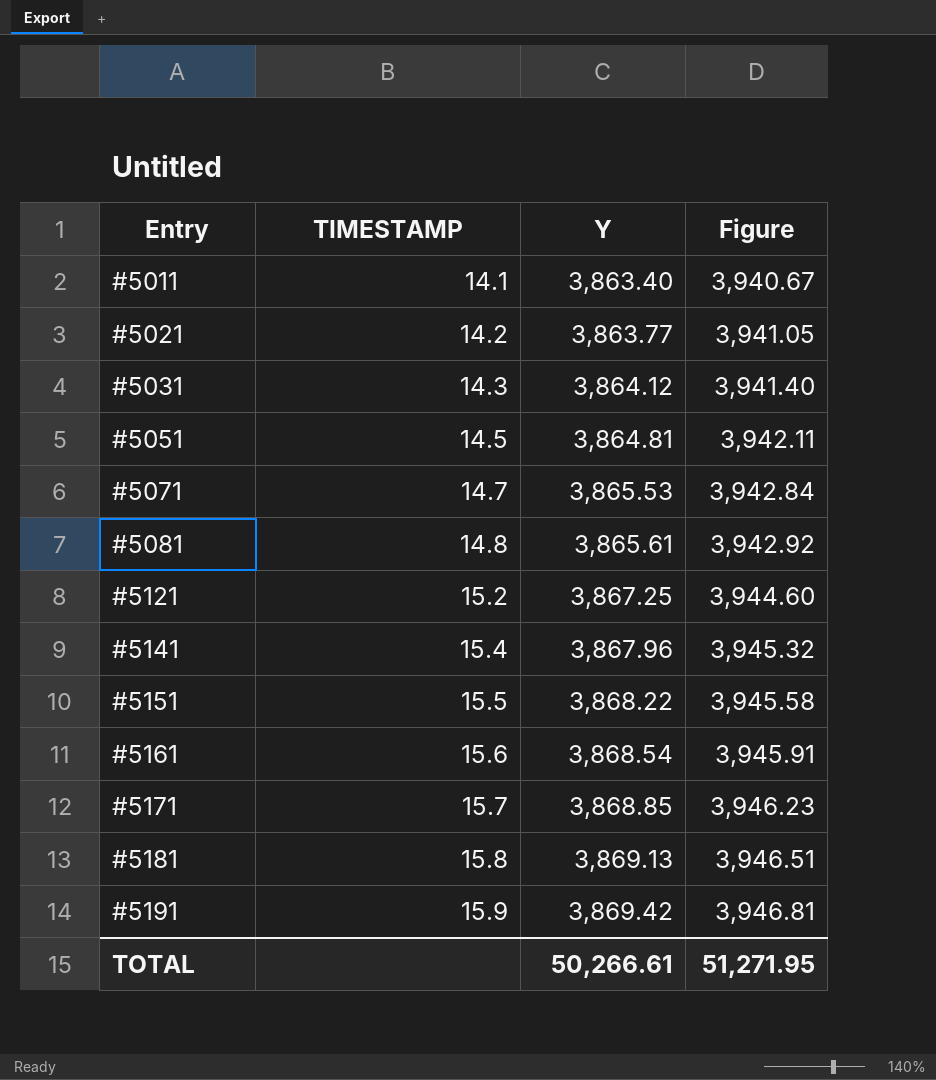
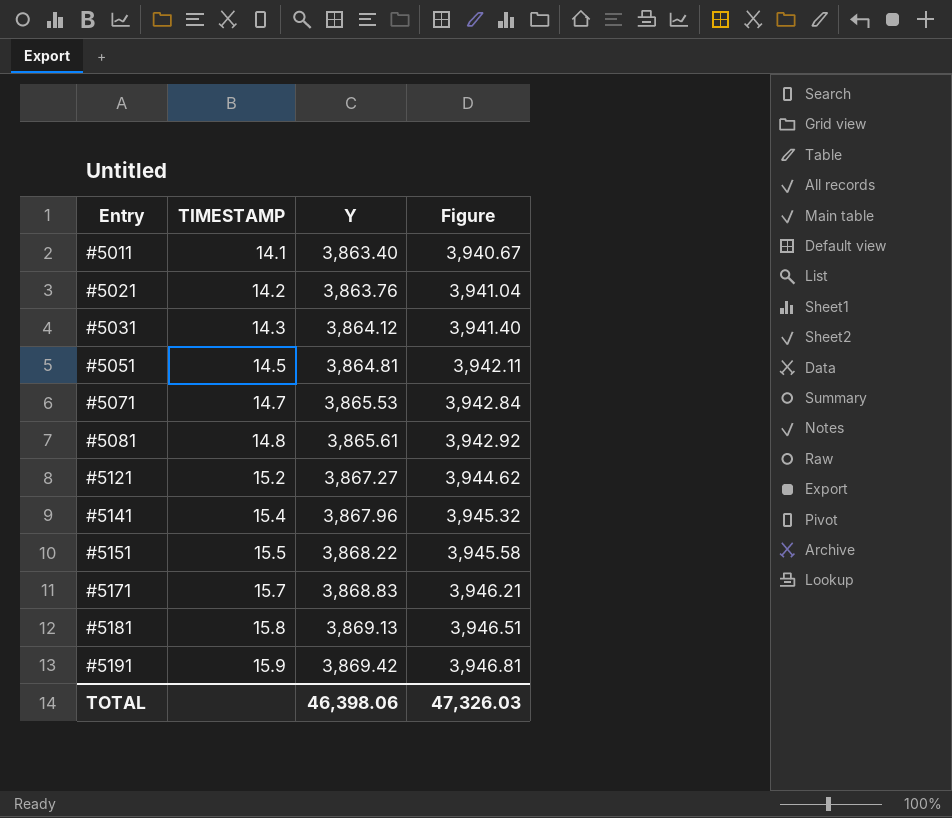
row #5161: 15.6 | 3,868.54 | 3,945.91 -> none
#5021 | Y: 3,863.77 -> 3,863.76
#5021 | Figure: 3,941.05 -> 3,941.04
#5121 | Y: 3,867.25 -> 3,867.27
#5121 | Figure: 3,944.60 -> 3,944.62
#5171 | Y: 3,868.85 -> 3,868.83
#5171 | Figure: 3,946.23 -> 3,946.21
TOTAL | Y: 50,266.61 -> 46,398.06
TOTAL | Figure: 51,271.95 -> 47,326.03

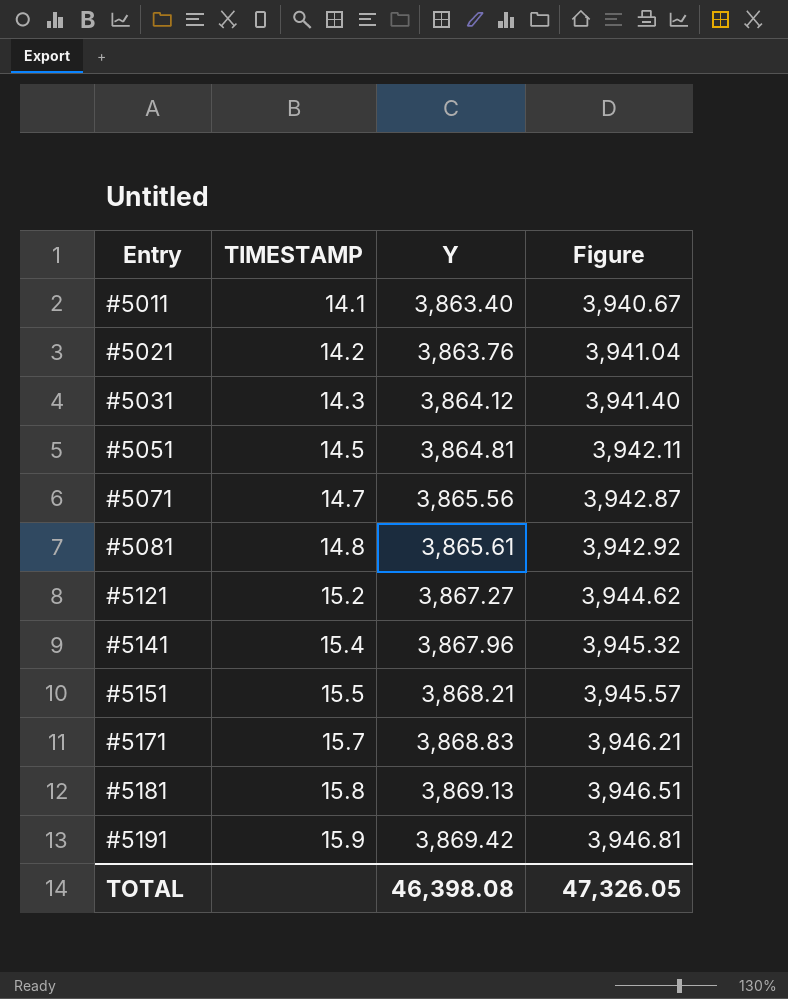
#5071 | Y: 3,865.53 -> 3,865.56
#5071 | Figure: 3,942.84 -> 3,942.87
#5151 | Y: 3,868.22 -> 3,868.21
#5151 | Figure: 3,945.58 -> 3,945.57
TOTAL | Y: 46,398.06 -> 46,398.08
TOTAL | Figure: 47,326.03 -> 47,326.05

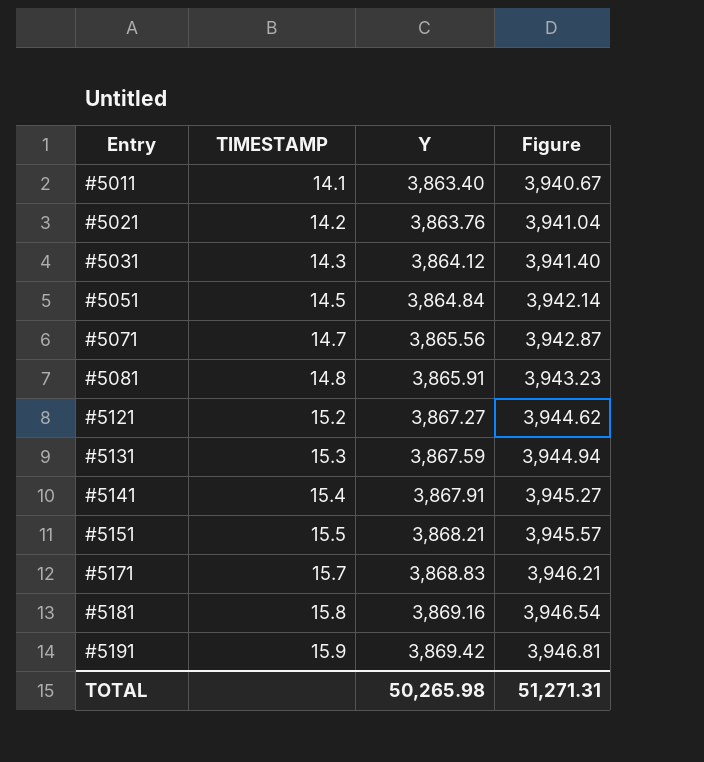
#5051 | Y: 3,864.81 -> 3,864.84
#5051 | Figure: 3,942.11 -> 3,942.14
#5081 | Y: 3,865.61 -> 3,865.91
#5081 | Figure: 3,942.92 -> 3,943.23
row #5131: none -> 15.3 | 3,867.59 | 3,944.94
#5141 | Y: 3,867.96 -> 3,867.91
#5141 | Figure: 3,945.32 -> 3,945.27
#5181 | Y: 3,869.13 -> 3,869.16
#5181 | Figure: 3,946.51 -> 3,946.54
TOTAL | Y: 46,398.08 -> 50,265.98
TOTAL | Figure: 47,326.05 -> 51,271.31

